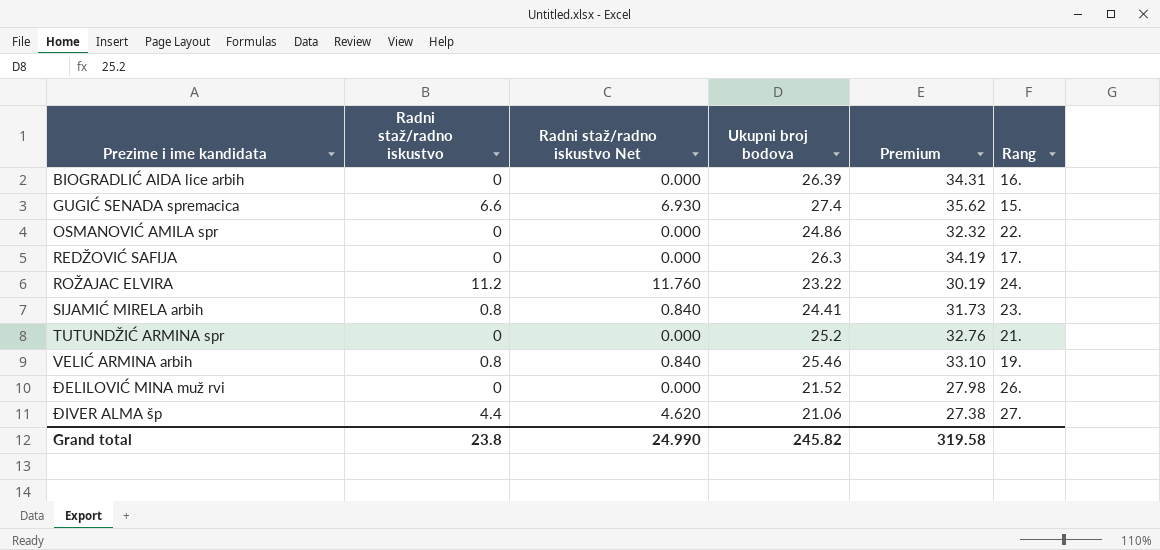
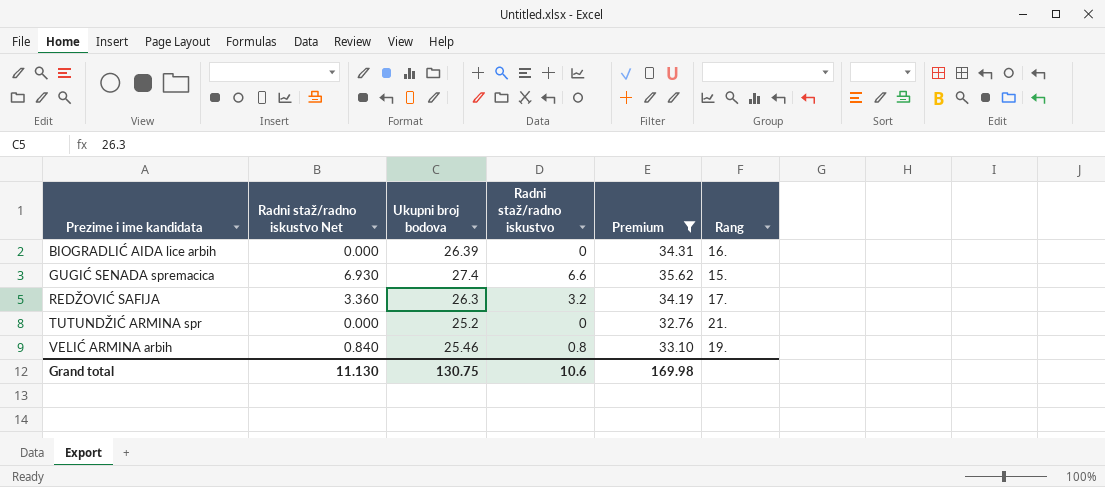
filter: none -> Premium >= 32.76
column Radni staž/radno iskustvo | position: 2 -> 4
REDŽOVIĆ SAFIJA | Radni staž/radno iskustvo Net: 0.000 -> 3.360
REDŽOVIĆ SAFIJA | Radni staž/radno iskustvo: 0 -> 3.2
Grand total | Radni staž/radno iskustvo Net: 24.990 -> 11.130
Grand total | Ukupni broj bodova: 245.82 -> 130.75
Grand total | Radni staž/radno iskustvo: 23.8 -> 10.6
Grand total | Premium: 319.58 -> 169.98

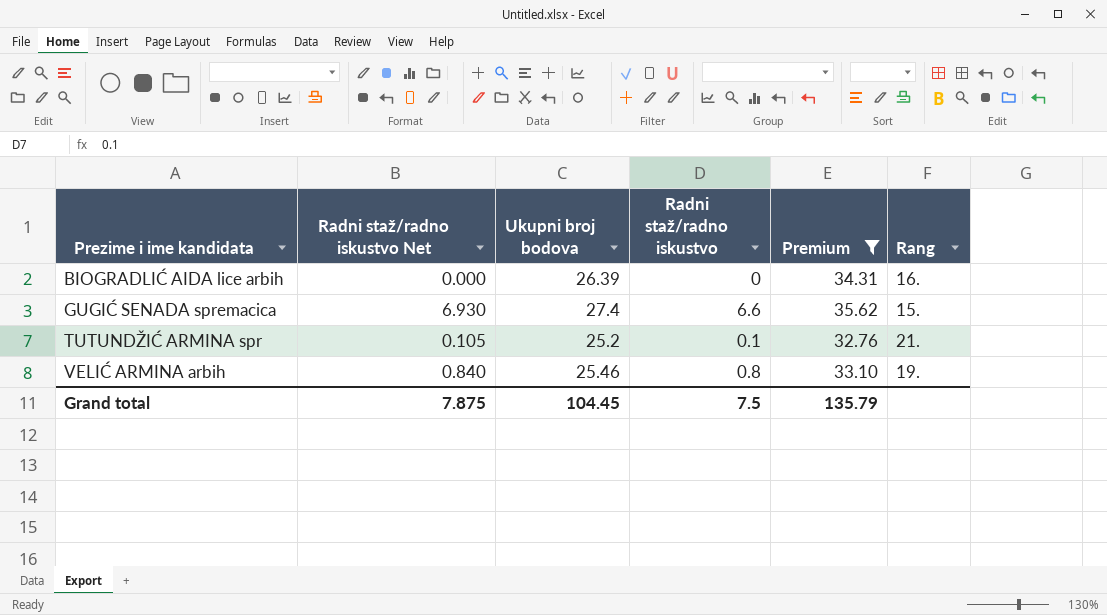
row REDŽOVIĆ SAFIJA: 3.360 | 26.3 | 3.2 | 34.19 | 17. -> none
TUTUNDŽIĆ ARMINA spr | Radni staž/radno iskustvo Net: 0.000 -> 0.105
TUTUNDŽIĆ ARMINA spr | Radni staž/radno iskustvo: 0 -> 0.1
Grand total | Radni staž/radno iskustvo Net: 11.130 -> 7.875
Grand total | Ukupni broj bodova: 130.75 -> 104.45
Grand total | Radni staž/radno iskustvo: 10.6 -> 7.5
Grand total | Premium: 169.98 -> 135.79

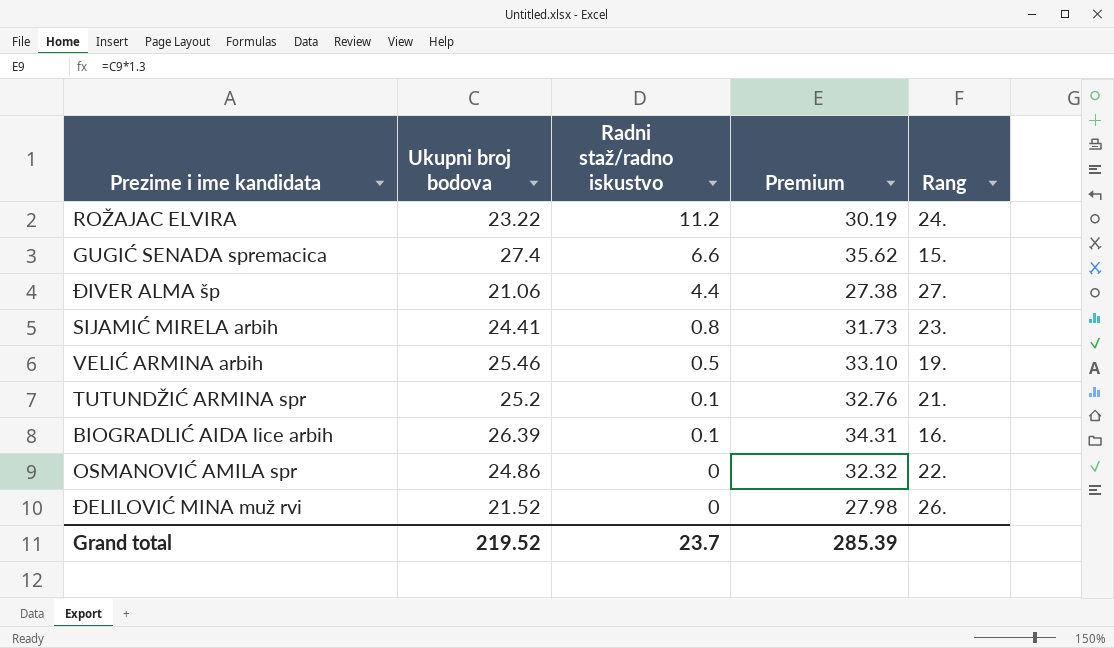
filter: Premium >= 32.76 -> none
row order: Prezime i ime kandidata ascending -> Radni staž/radno iskustvo descending
column Radni staž/radno iskustvo Net | formula: [Radni staž/radno iskustvo] * 1.05 -> none
VELIĆ ARMINA arbih | Radni staž/radno iskustvo: 0.8 -> 0.5
BIOGRADLIĆ AIDA lice arbih | Radni staž/radno iskustvo: 0 -> 0.1
Grand total | Ukupni broj bodova: 104.45 -> 219.52
Grand total | Radni staž/radno iskustvo: 7.5 -> 23.7
Grand total | Premium: 135.79 -> 285.39

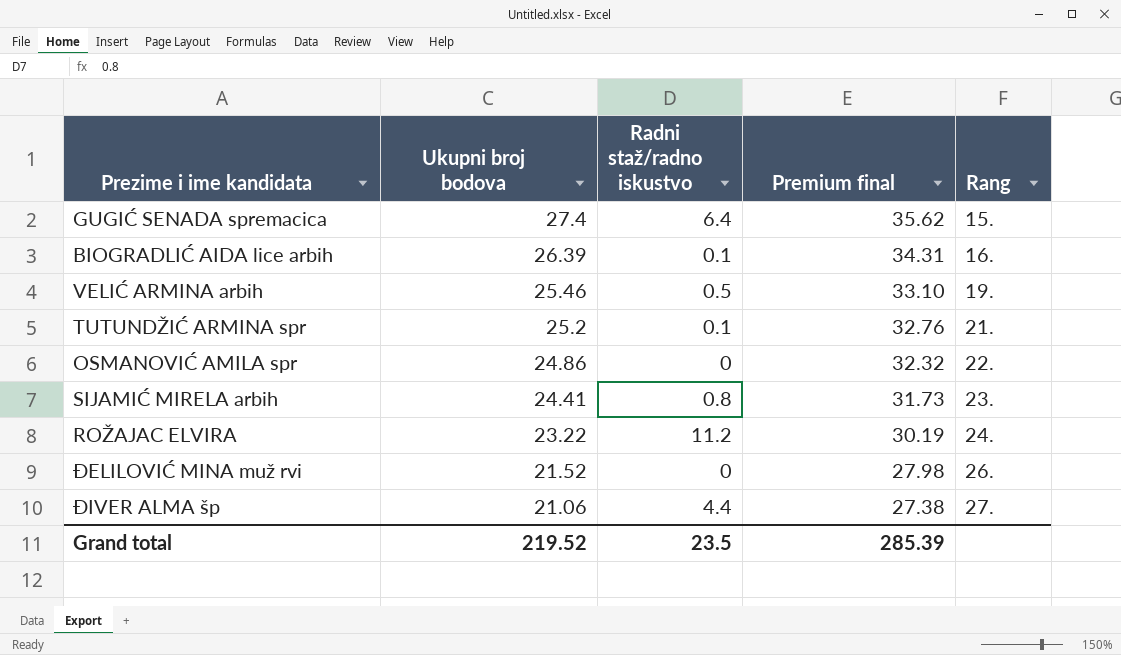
row order: Radni staž/radno iskustvo descending -> Ukupni broj bodova descending
column name: Premium -> Premium final
GUGIĆ SENADA spremacica | Radni staž/radno iskustvo: 6.6 -> 6.4
Grand total | Radni staž/radno iskustvo: 23.7 -> 23.5

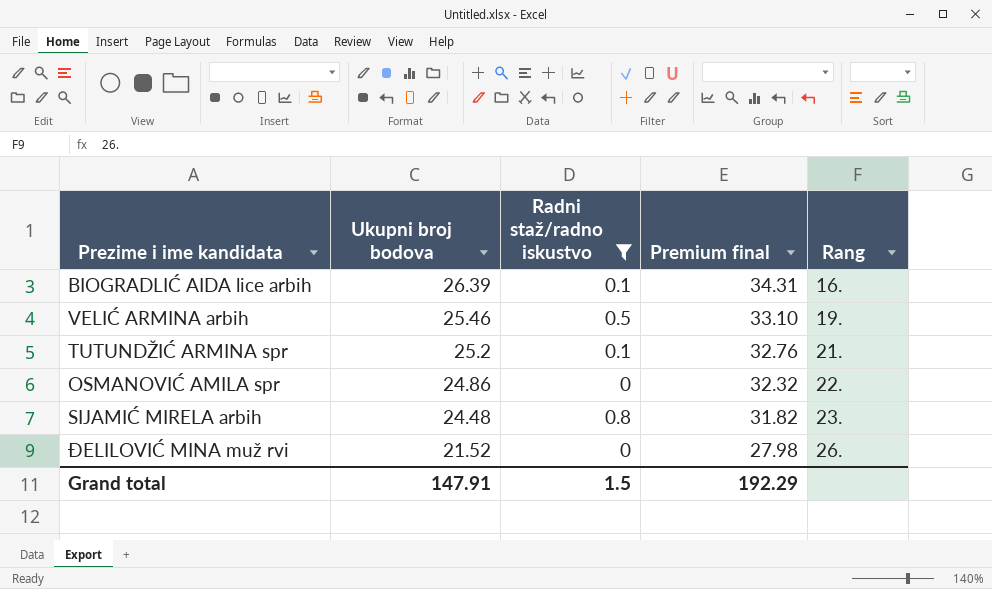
filter: none -> Radni staž/radno iskustvo <= 0.8
SIJAMIĆ MIRELA arbih | Ukupni broj bodova: 24.41 -> 24.48
SIJAMIĆ MIRELA arbih | Premium final: 31.73 -> 31.82
Grand total | Ukupni broj bodova: 219.52 -> 147.91
Grand total | Radni staž/radno iskustvo: 23.5 -> 1.5
Grand total | Premium final: 285.39 -> 192.29

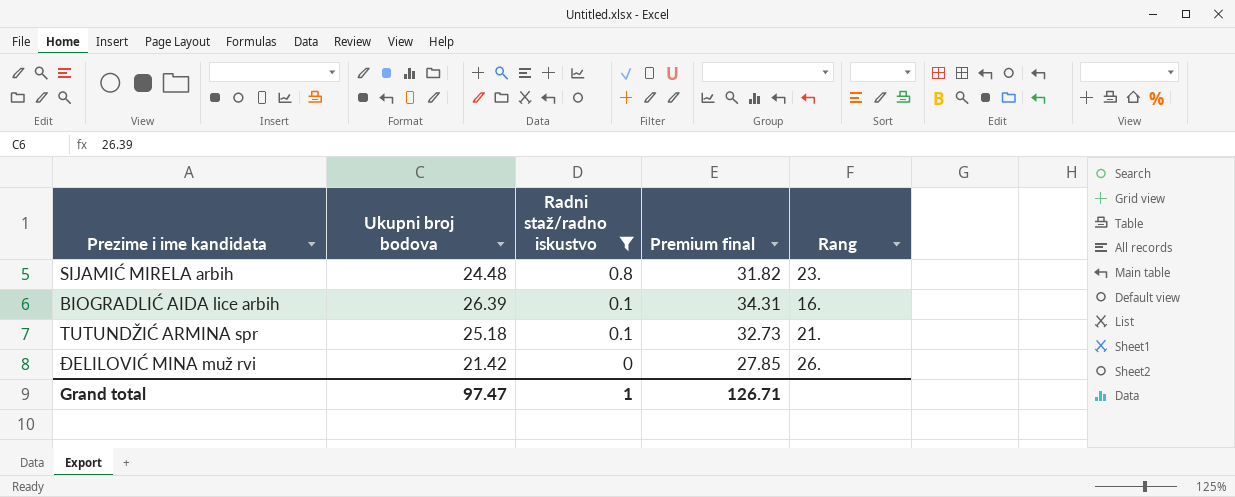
row order: Ukupni broj bodova descending -> Radni staž/radno iskustvo descending
row VELIĆ ARMINA arbih: 25.46 | 0.5 | 33.10 | 19. -> none
row OSMANOVIĆ AMILA spr: 24.86 | 0 | 32.32 | 22. -> none
TUTUNDŽIĆ ARMINA spr | Ukupni broj bodova: 25.2 -> 25.18
TUTUNDŽIĆ ARMINA spr | Premium final: 32.76 -> 32.73
ĐELILOVIĆ MINA muž rvi | Ukupni broj bodova: 21.52 -> 21.42
ĐELILOVIĆ MINA muž rvi | Premium final: 27.98 -> 27.85
Grand total | Ukupni broj bodova: 147.91 -> 97.47
Grand total | Radni staž/radno iskustvo: 1.5 -> 1
Grand total | Premium final: 192.29 -> 126.71

